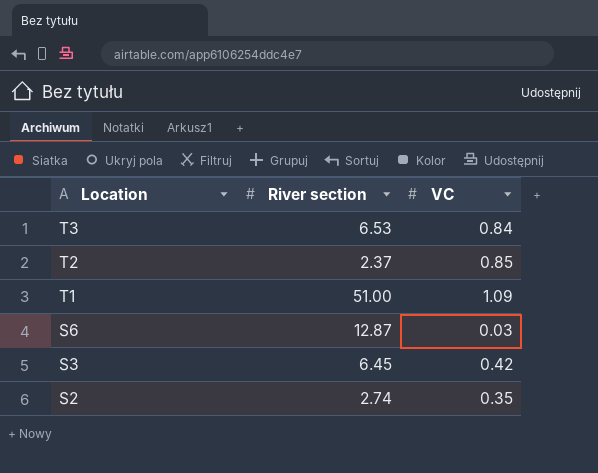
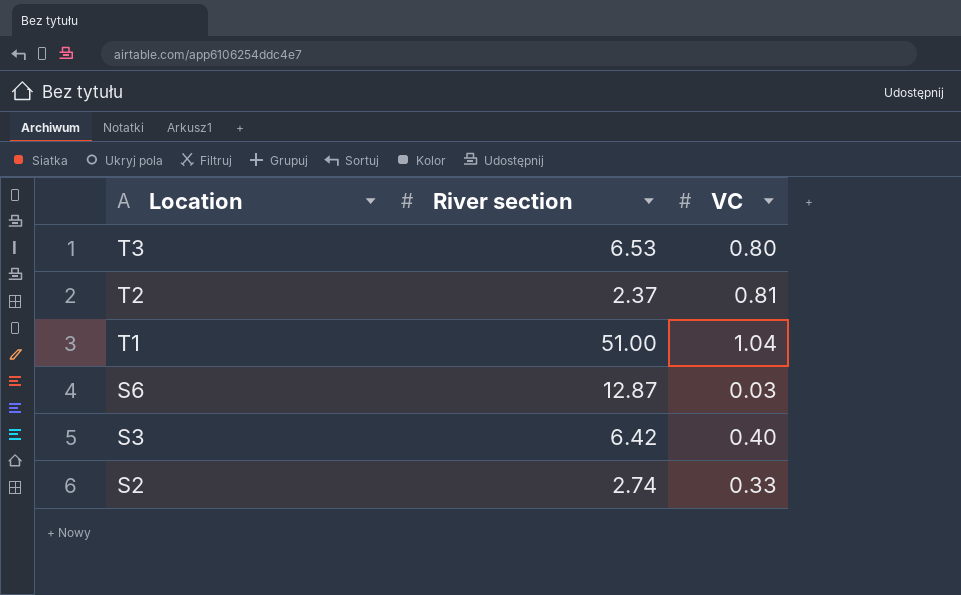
T3 | VC: 0.84 -> 0.80
T2 | VC: 0.85 -> 0.81
T1 | VC: 1.09 -> 1.04
S3 | River section: 6.45 -> 6.42
S3 | VC: 0.42 -> 0.40
S2 | VC: 0.35 -> 0.33

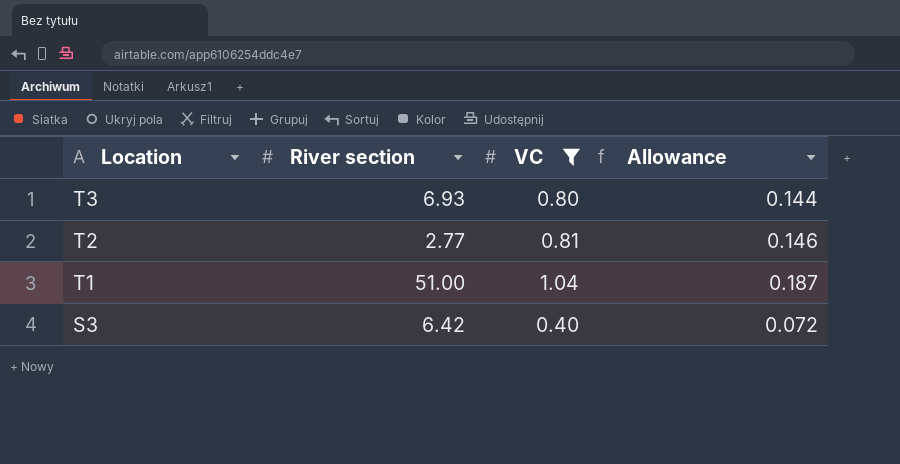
filter: none -> VC >= 0.40
column Allowance | formula: none -> [VC] * 0.18
T3 | River section: 6.53 -> 6.93
T2 | River section: 2.37 -> 2.77

